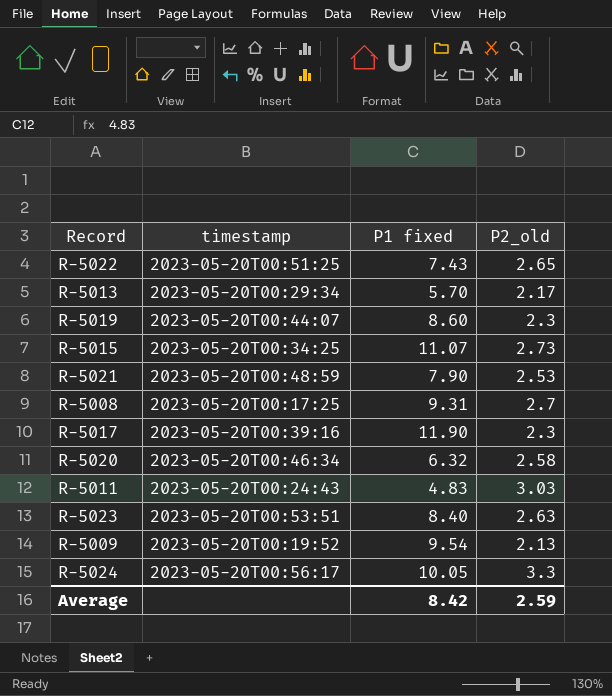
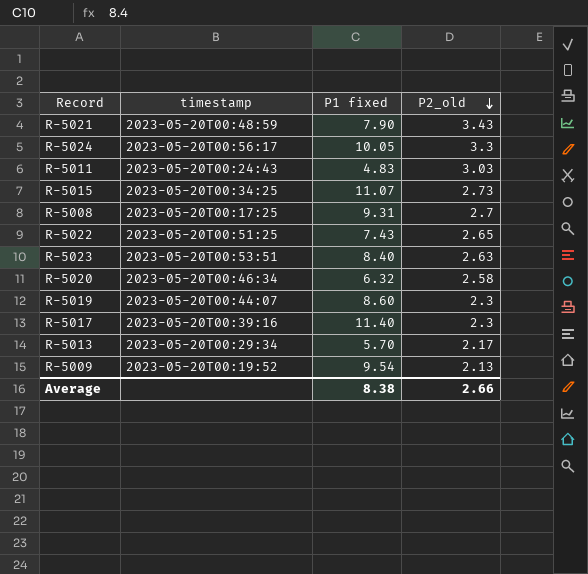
row order: none -> P2_old descending
R-5021 | P2_old: 2.53 -> 3.43
R-5017 | P1 fixed: 11.90 -> 11.40
Average | P1 fixed: 8.42 -> 8.38
Average | P2_old: 2.59 -> 2.66

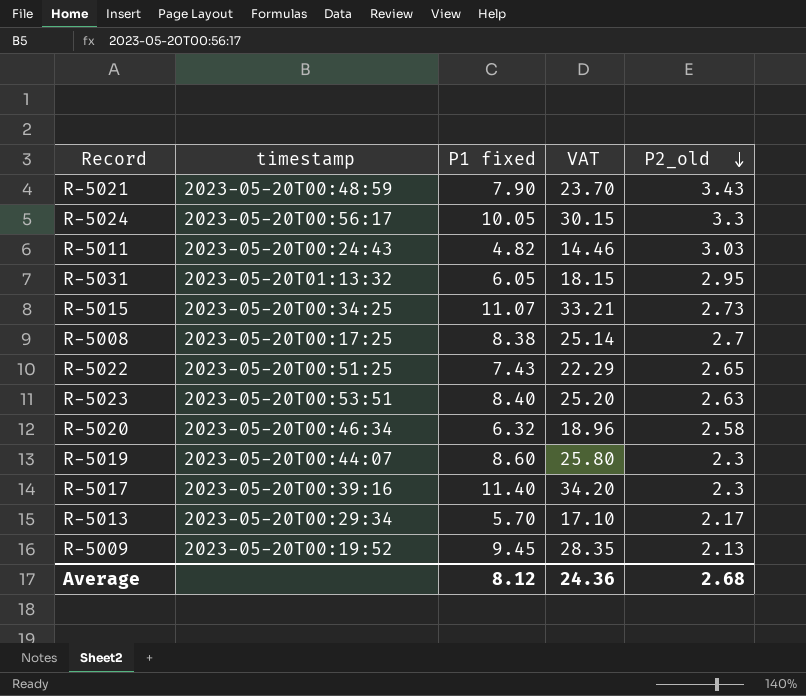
column VAT | formula: none -> [P1 fixed] * 3
R-5011 | P1 fixed: 4.83 -> 4.82
row R-5031: none -> 2023-05-20T01:13:32 | 6.05 | 18.15 | 2.95
R-5008 | P1 fixed: 9.31 -> 8.38
R-5009 | P1 fixed: 9.54 -> 9.45
Average | P1 fixed: 8.38 -> 8.12
Average | P2_old: 2.66 -> 2.68

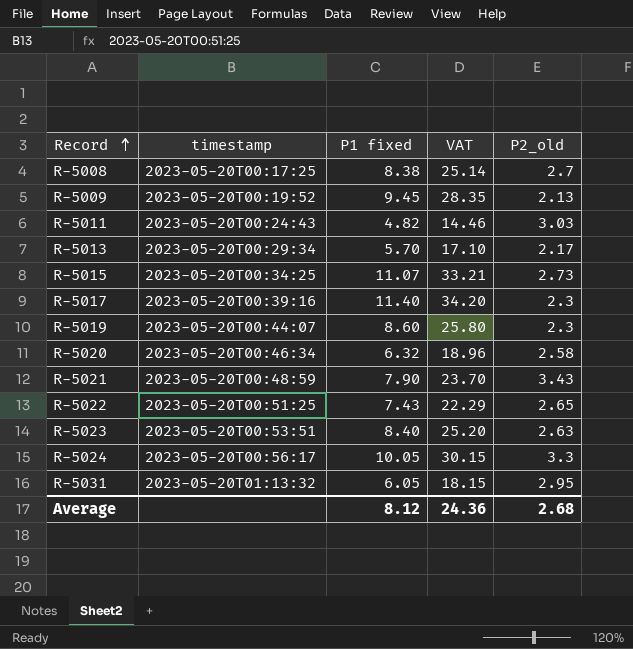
row order: P2_old descending -> Record ascending

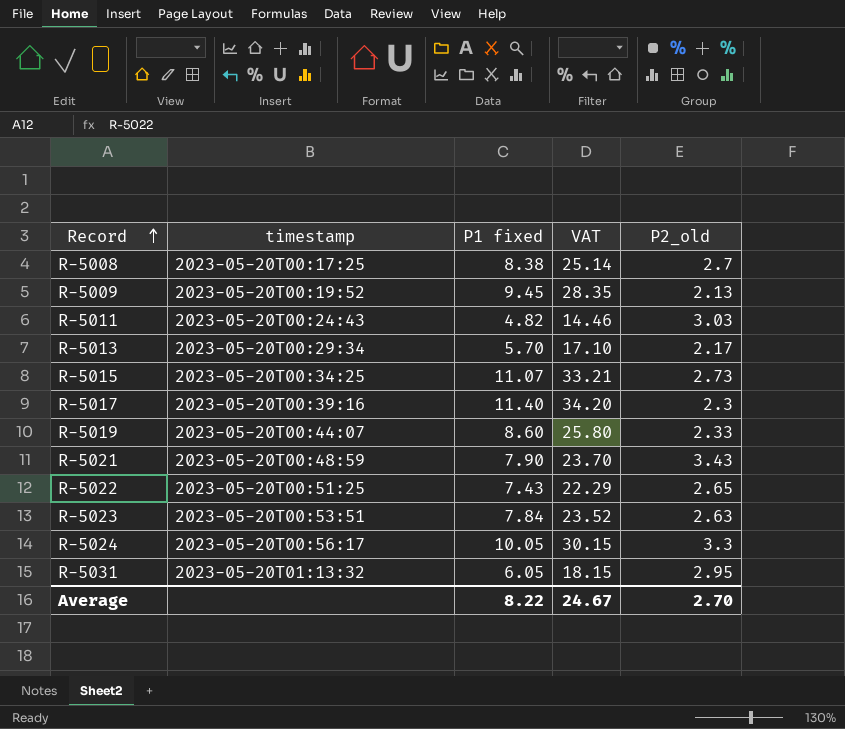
row R-5020: 2023-05-20T00:46:34 | 6.32 | 18.96 | 2.58 -> none
R-5019 | P2_old: 2.3 -> 2.33
R-5023 | P1 fixed: 8.40 -> 7.84
R-5023 | VAT: 25.20 -> 23.52
Average | P1 fixed: 8.12 -> 8.22
Average | VAT: 24.36 -> 24.67
Average | P2_old: 2.68 -> 2.70

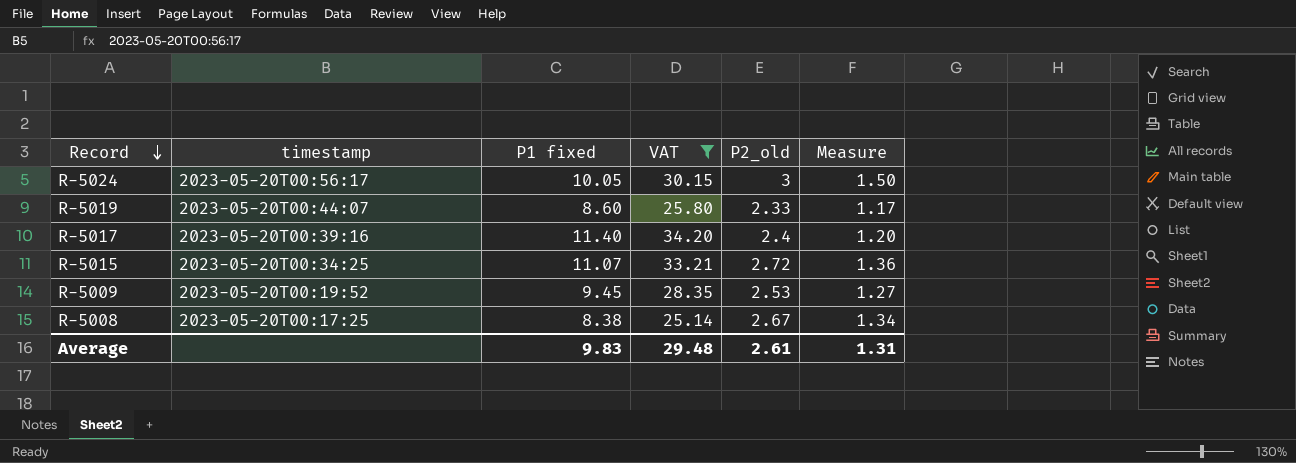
filter: none -> VAT >= 25.14
row order: Record ascending -> Record descending
column Measure | formula: none -> [P2_old] * 0.5
R-5024 | P2_old: 3.3 -> 3
R-5017 | P2_old: 2.3 -> 2.4
R-5015 | P2_old: 2.73 -> 2.72
R-5009 | P2_old: 2.13 -> 2.53
R-5008 | P2_old: 2.7 -> 2.67
Average | P1 fixed: 8.22 -> 9.83
Average | VAT: 24.67 -> 29.48
Average | P2_old: 2.70 -> 2.61

